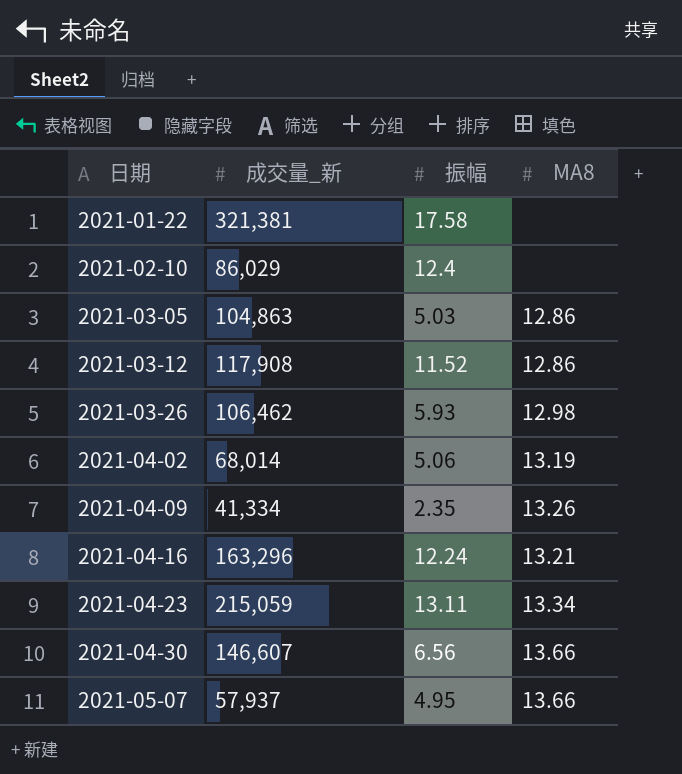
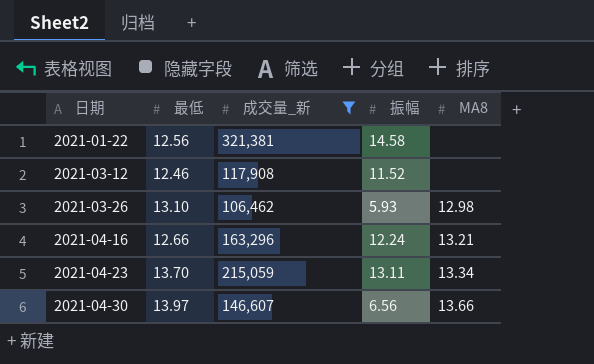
filter: none -> 成交量_新 >= 106,462
column 最低 | position: none -> 2
2021-01-22 | 振幅: 17.58 -> 14.58
2021-03-12 | MA8: 12.86 -> none

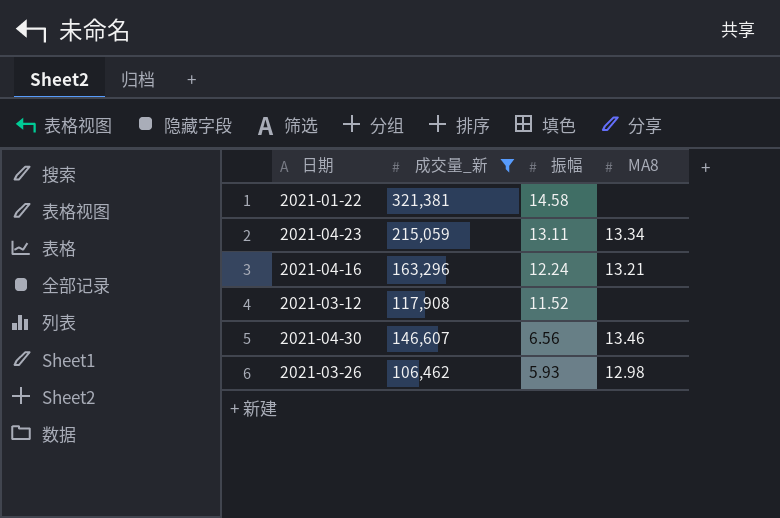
row order: 日期 ascending -> 振幅 descending
column 最低 | position: 2 -> none
2021-04-30 | MA8: 13.66 -> 13.46

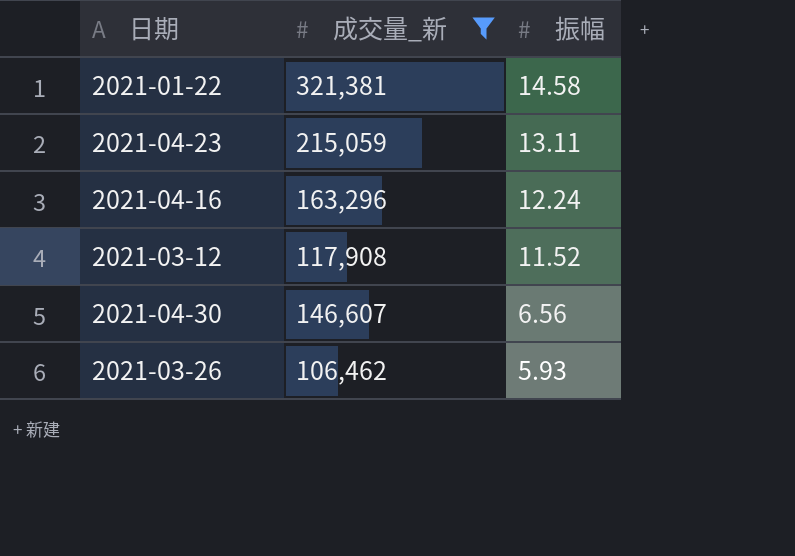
column MA8 | position: 4 -> none

